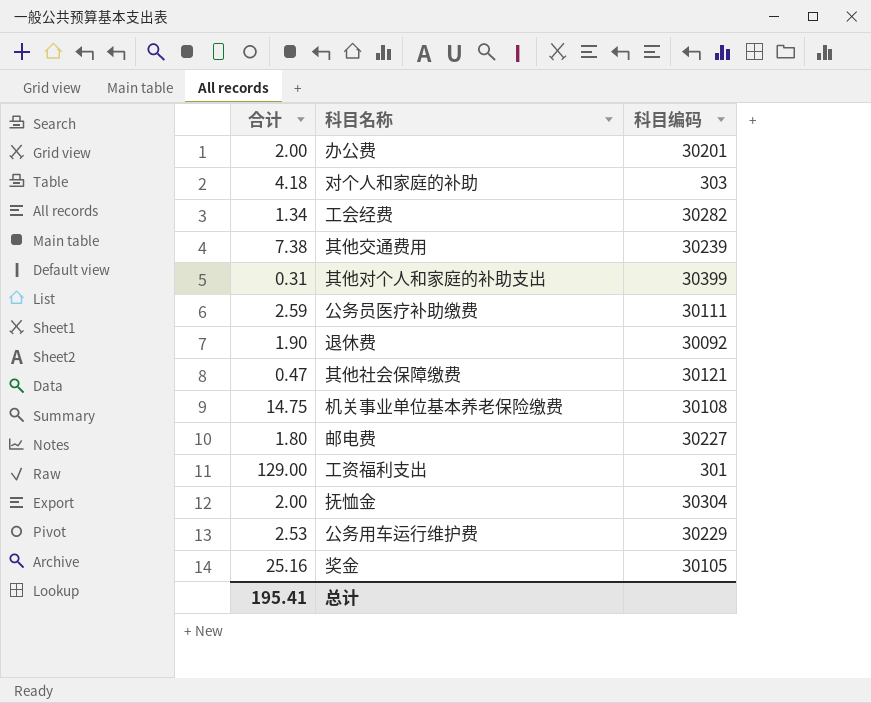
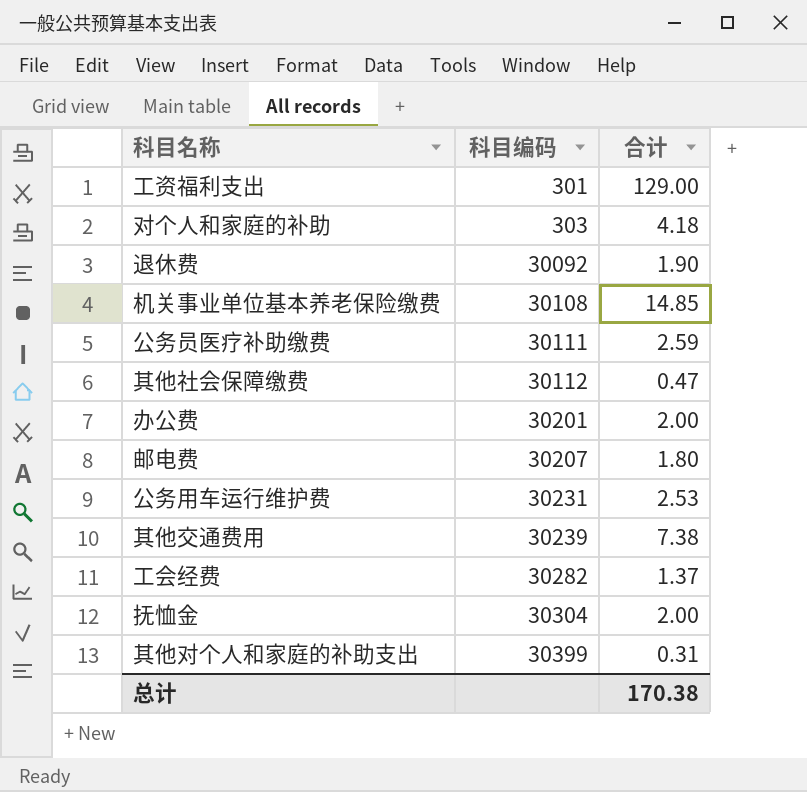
row order: none -> 科目编码 ascending
column 合计 | position: 1 -> 3
row 奖金: 25.16 | 30105 -> none
机关事业单位基本养老保险缴费 | 合计: 14.75 -> 14.85
其他社会保障缴费 | 科目编码: 30121 -> 30112
邮电费 | 科目编码: 30227 -> 30207
公务用车运行维护费 | 科目编码: 30229 -> 30231
工会经费 | 合计: 1.34 -> 1.37
总计 | 合计: 195.41 -> 170.38

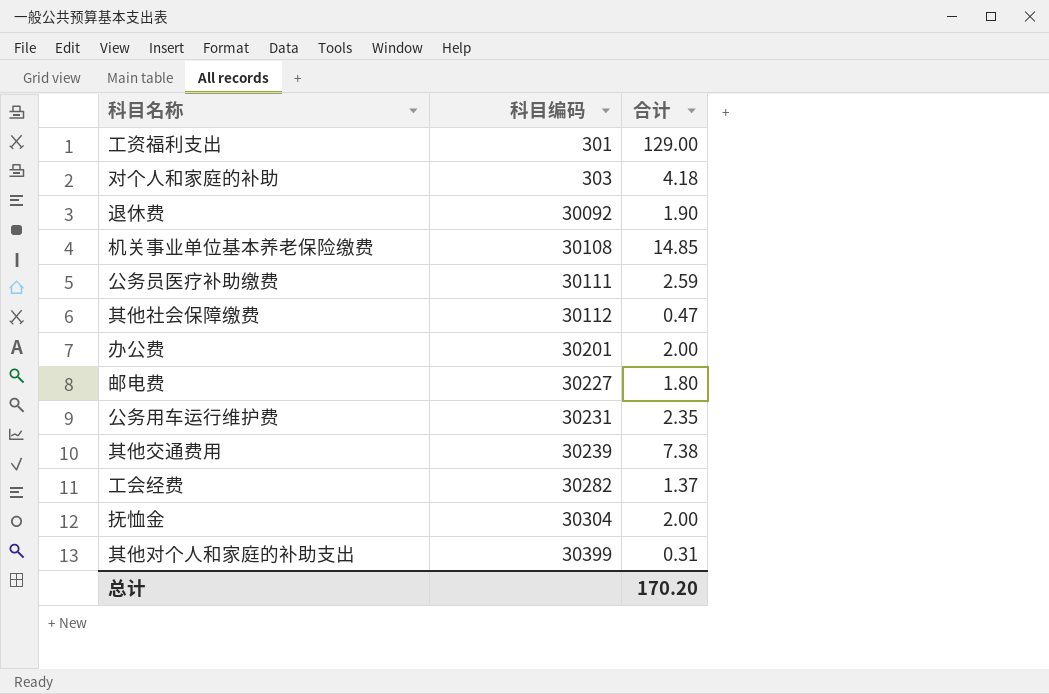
邮电费 | 科目编码: 30207 -> 30227
公务用车运行维护费 | 合计: 2.53 -> 2.35
总计 | 合计: 170.38 -> 170.20

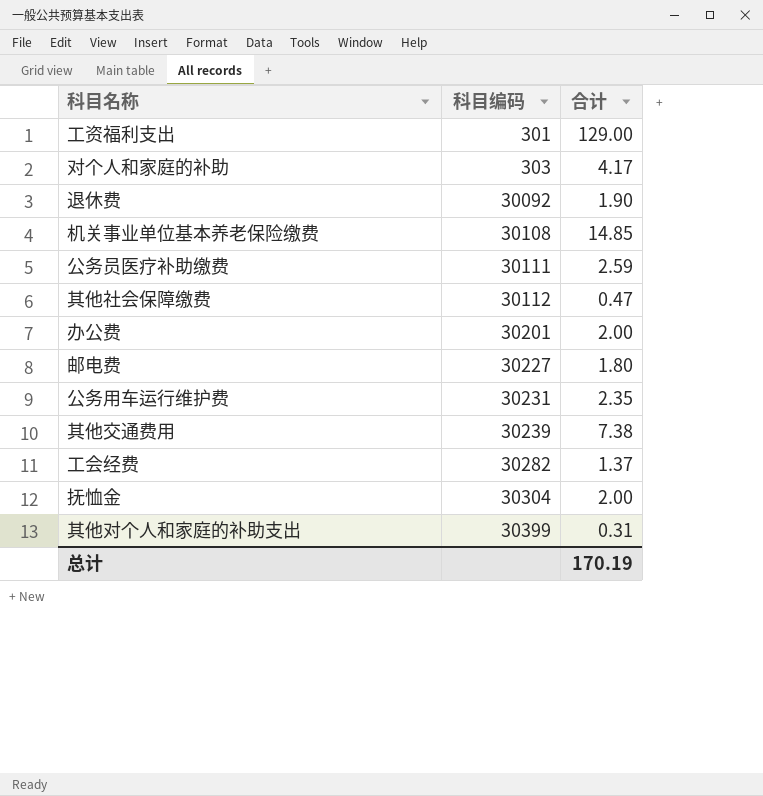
对个人和家庭的补助 | 合计: 4.18 -> 4.17
总计 | 合计: 170.20 -> 170.19

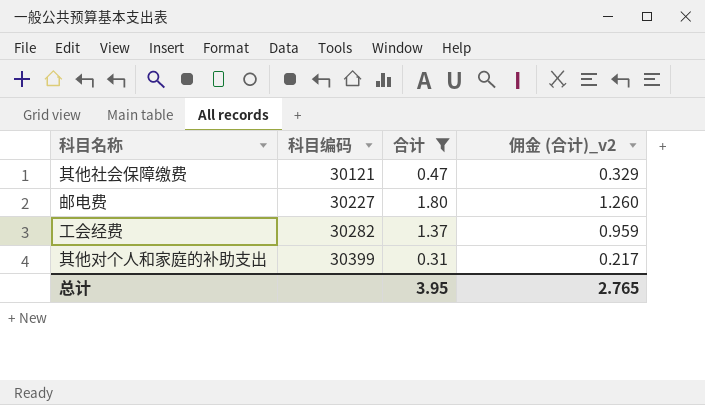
filter: none -> 合计 <= 1.80
column 佣金 (合计)_v2 | formula: none -> [合计] * 0.7
其他社会保障缴费 | 科目编码: 30112 -> 30121
总计 | 合计: 170.19 -> 3.95

